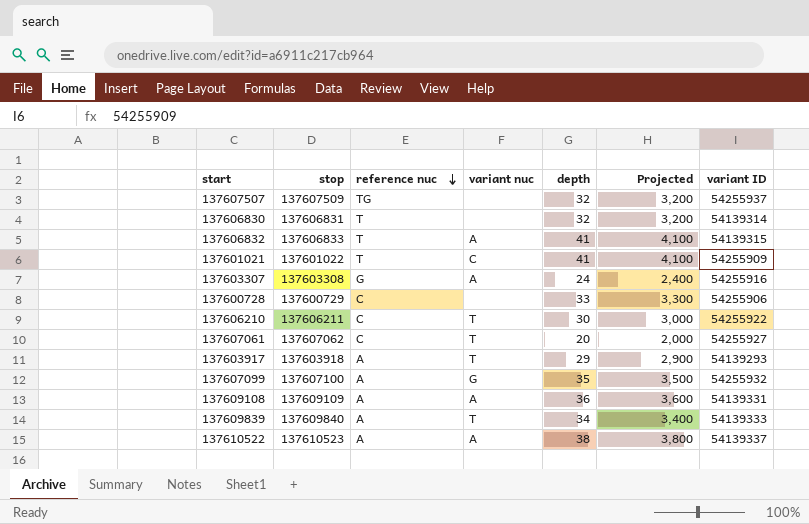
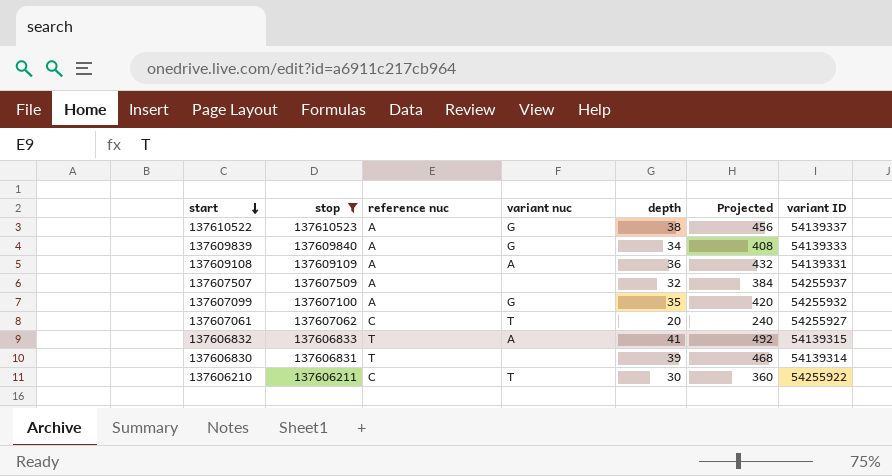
filter: none -> stop >= 137606211
row order: reference nuc descending -> start descending
column Projected | formula: [depth] * 100 -> [depth] * 12
137610522 | variant nuc: A -> G
137609839 | variant nuc: T -> G
137607507 | reference nuc: TG -> A
137606830 | depth: 32 -> 39

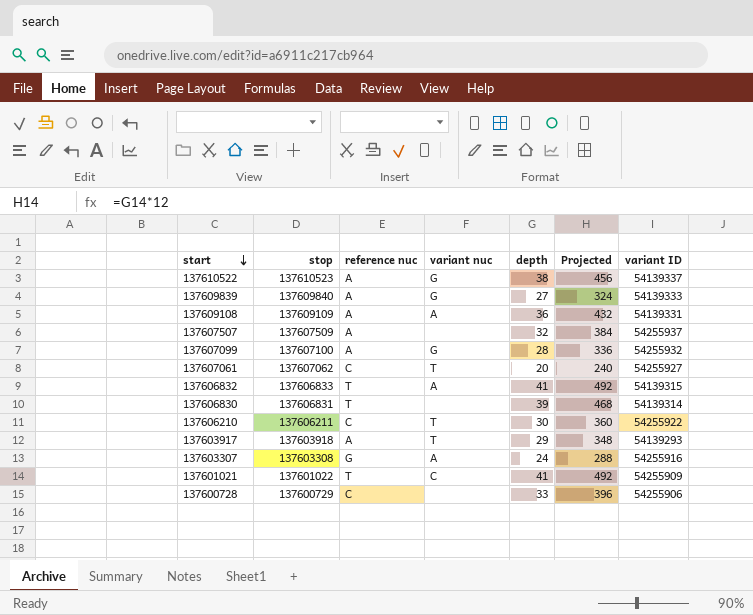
filter: stop >= 137606211 -> none
137609839 | depth: 34 -> 27
137609839 | Projected: 408 -> 324
137607099 | depth: 35 -> 28
137607099 | Projected: 420 -> 336

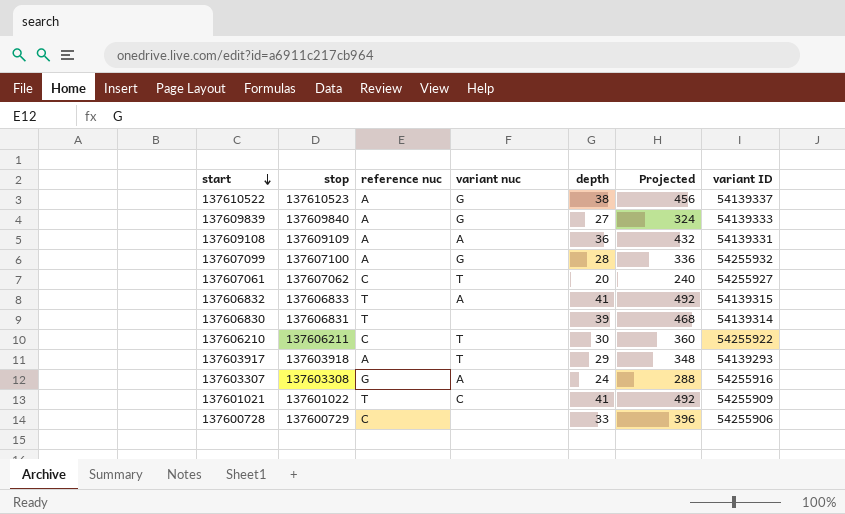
row 137607507: 137607509 | A | none | 32 | 384 | 54255937 -> none

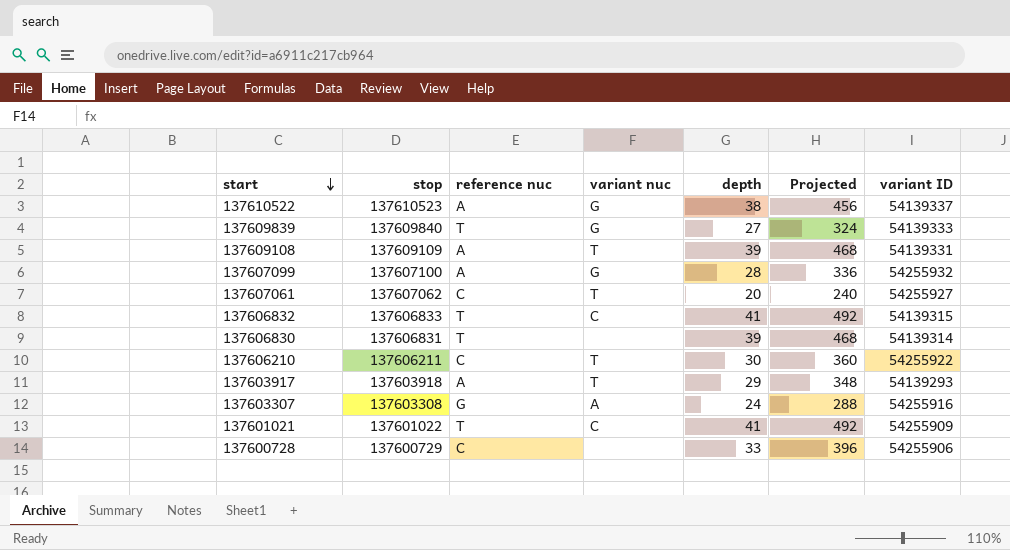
137609839 | reference nuc: A -> T
137609108 | variant nuc: A -> T
137609108 | depth: 36 -> 39
137609108 | Projected: 432 -> 468
137606832 | variant nuc: A -> C

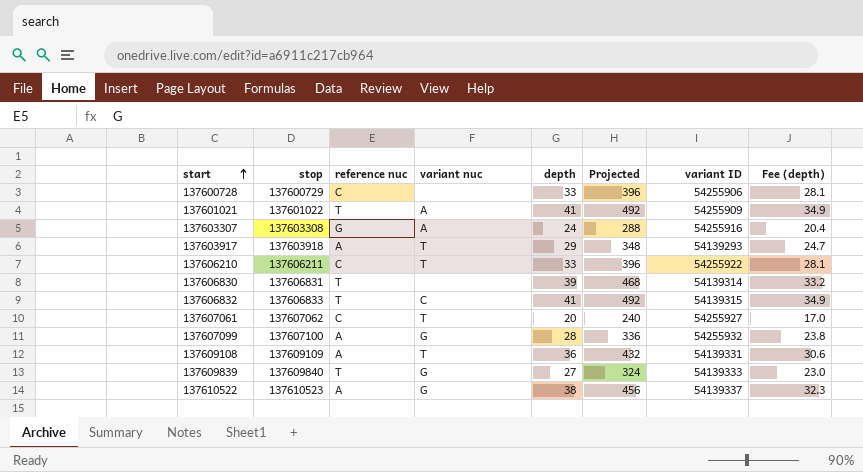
row order: start descending -> start ascending
column Fee (depth) | formula: none -> [depth] * 0.85
137601021 | variant nuc: C -> A
137606210 | depth: 30 -> 33
137606210 | Projected: 360 -> 396
137609108 | depth: 39 -> 36
137609108 | Projected: 468 -> 432

